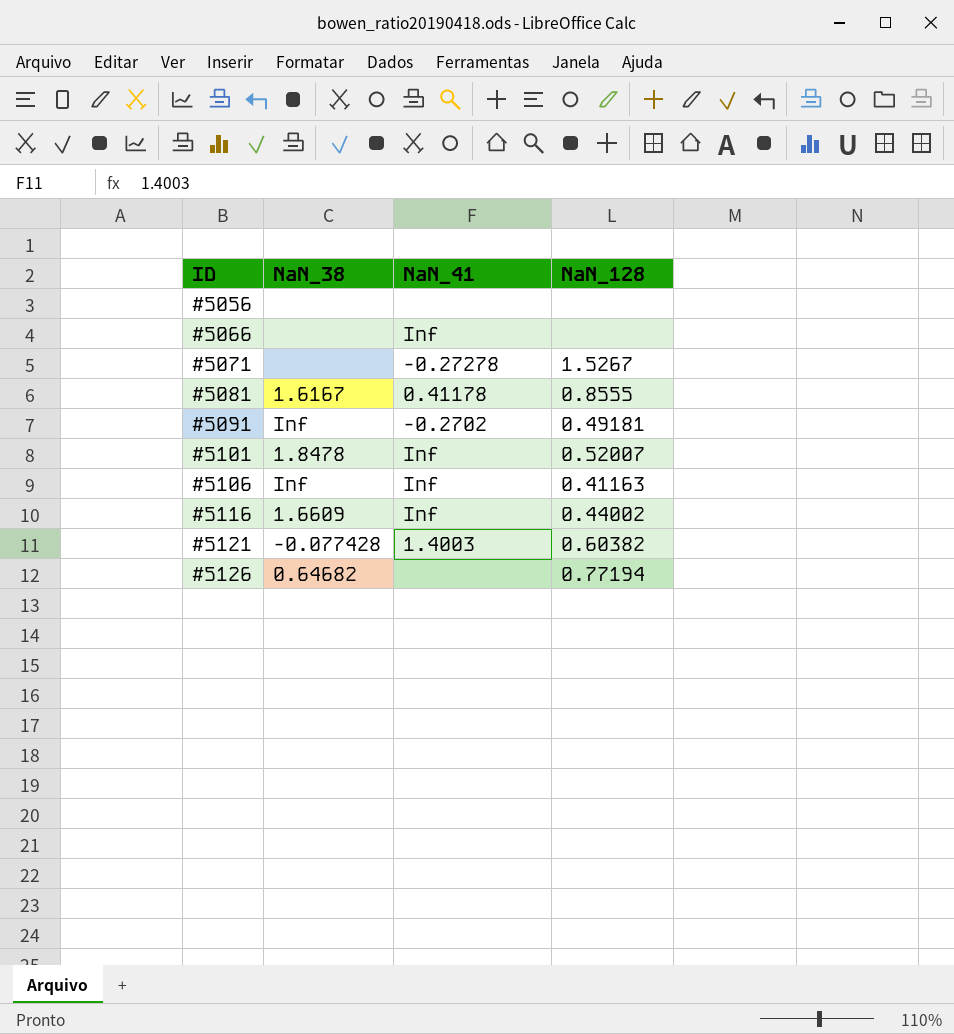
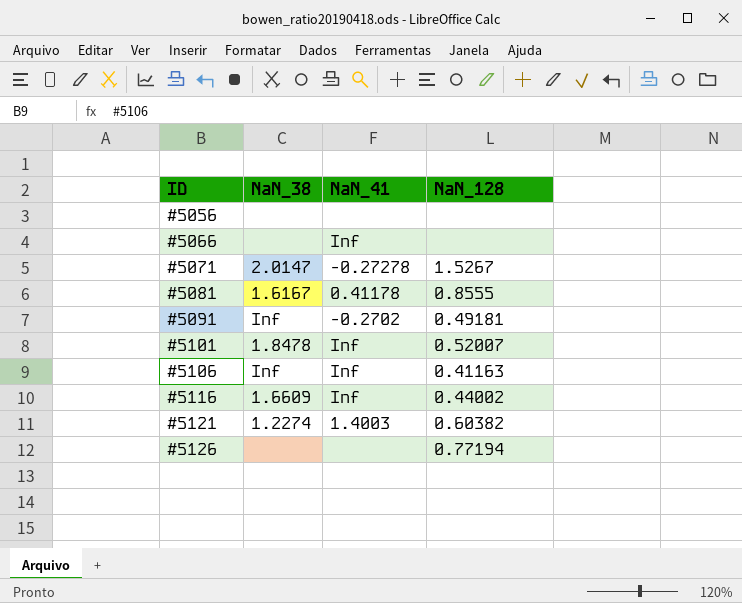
#5071 | NaN_38: none -> 2.0147
#5121 | NaN_38: -0.077428 -> 1.2274
#5126 | NaN_38: 0.64682 -> none

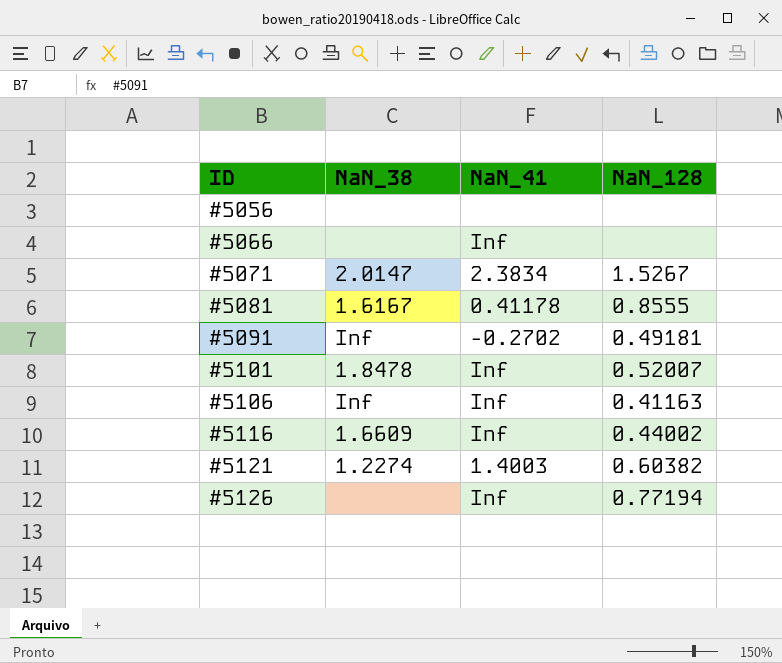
#5071 | NaN_41: -0.27278 -> 2.3834
#5126 | NaN_41: none -> Inf

